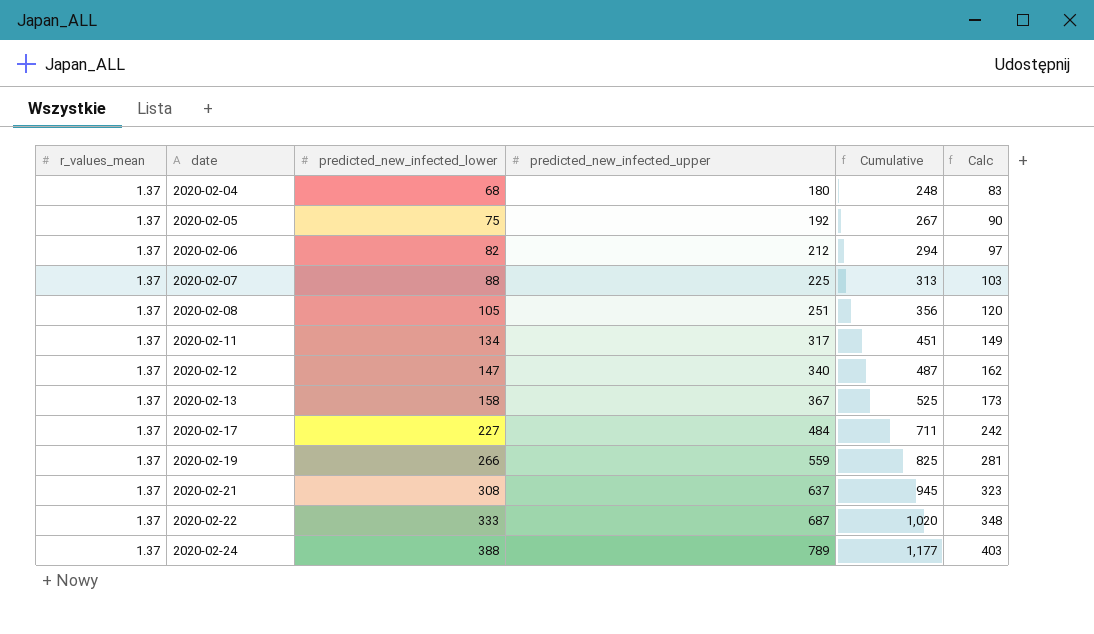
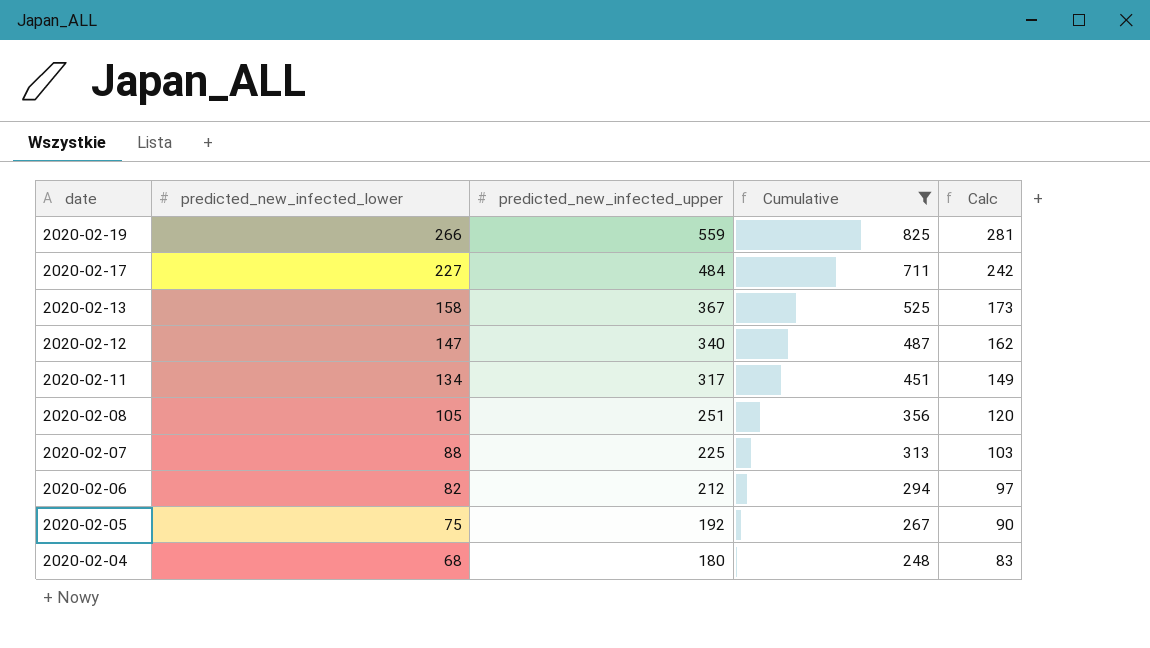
filter: none -> Cumulative <= 825
row order: date ascending -> date descending
column r_values_mean | position: 1 -> none

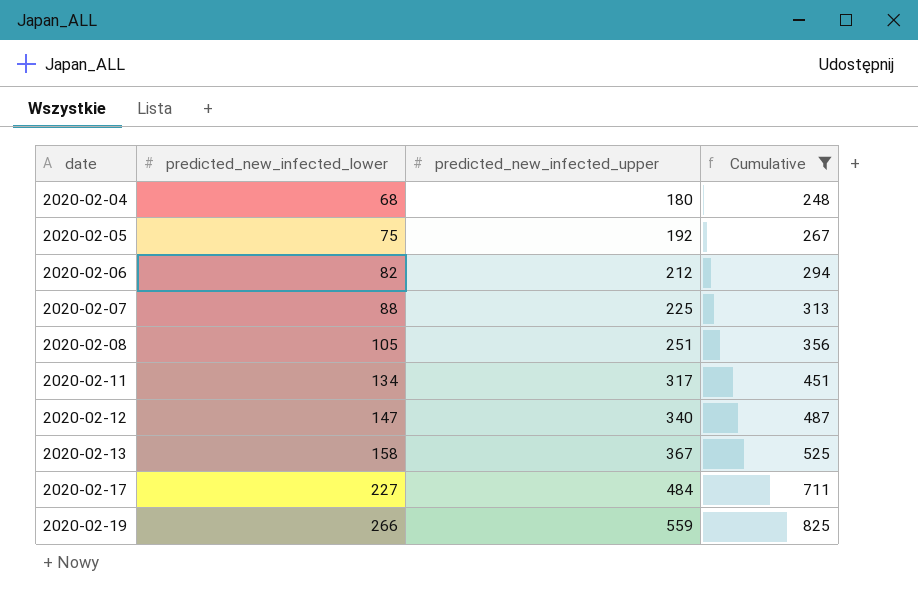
row order: date descending -> date ascending
column Calc | formula: [predicted_new_infected_lower] + 15 -> none

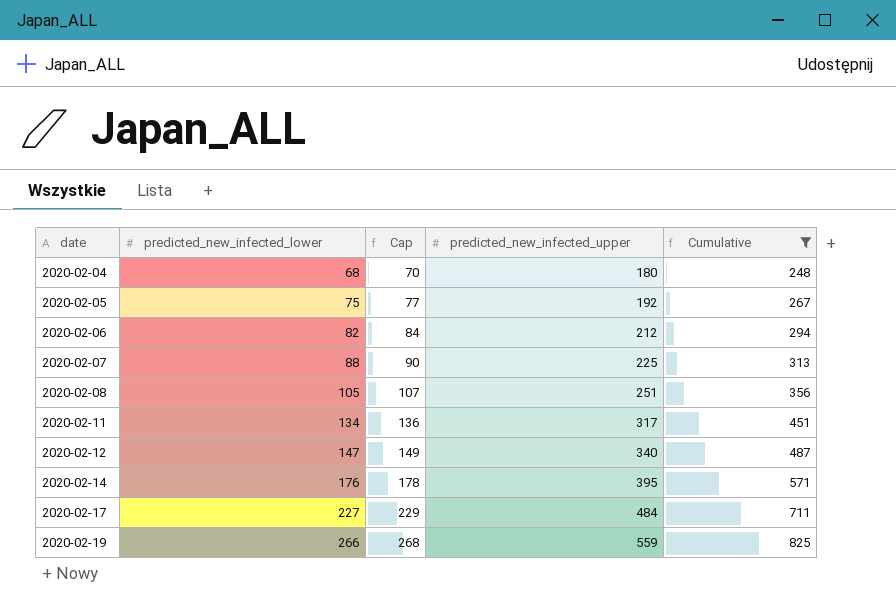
column Cap | formula: none -> [predicted_new_infected_lower] + 2
row 2020-02-13: 158 | 367 | 525 -> none
row 2020-02-14: none -> 176 | 178 | 395 | 571

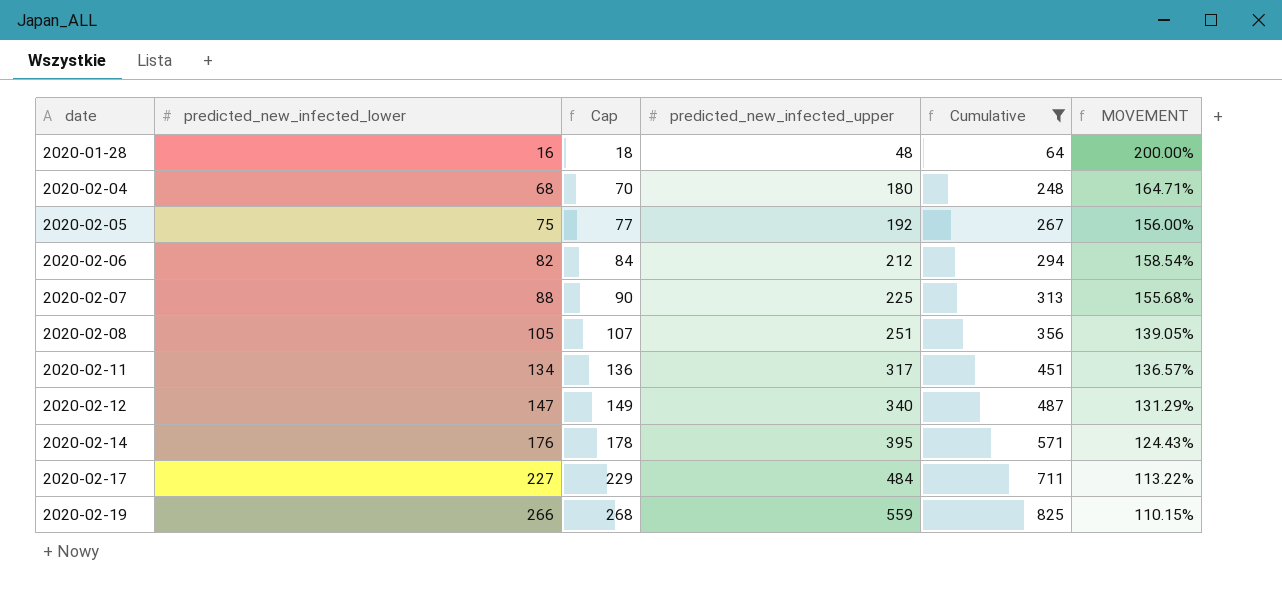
column MOVEMENT | formula: none -> ([predicted_new_infected_upper] - [predicted_new_infected_lower]) / [predicted_new_infected_lower]
row 2020-01-28: none -> 16 | 18 | 48 | 64 | 200.00%

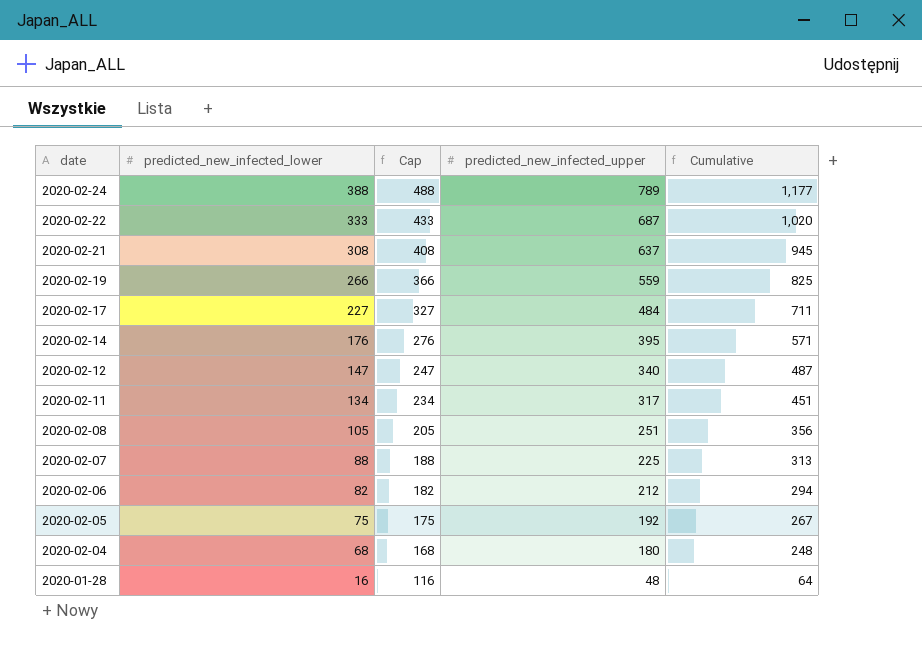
filter: Cumulative <= 825 -> none
row order: date ascending -> date descending
column MOVEMENT | formula: ([predicted_new_infected_upper] - [predicted_new_infected_lower]) / [predicted_new_infected_lower] -> none
column Cap | formula: [predicted_new_infected_lower] + 2 -> [predicted_new_infected_lower] + 100

